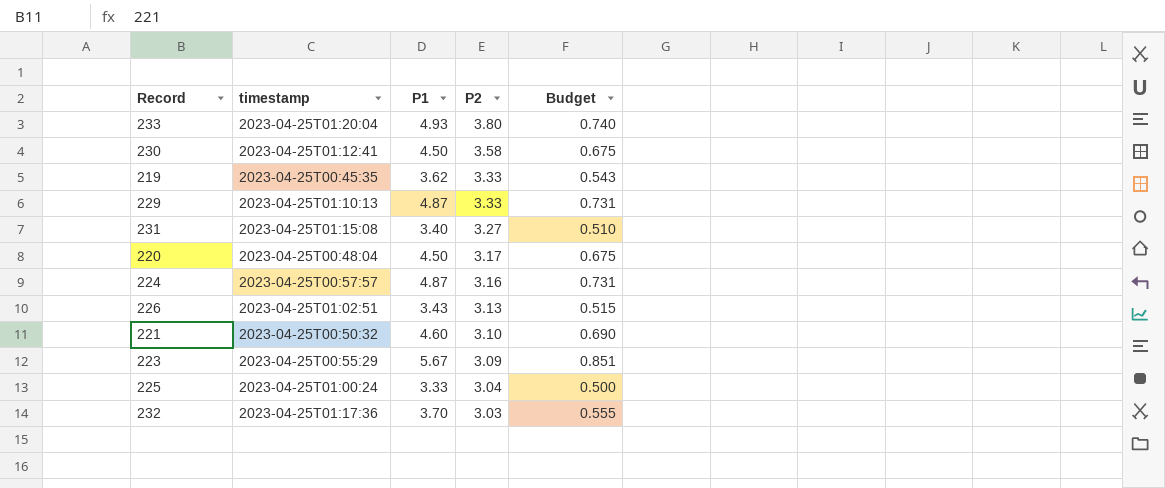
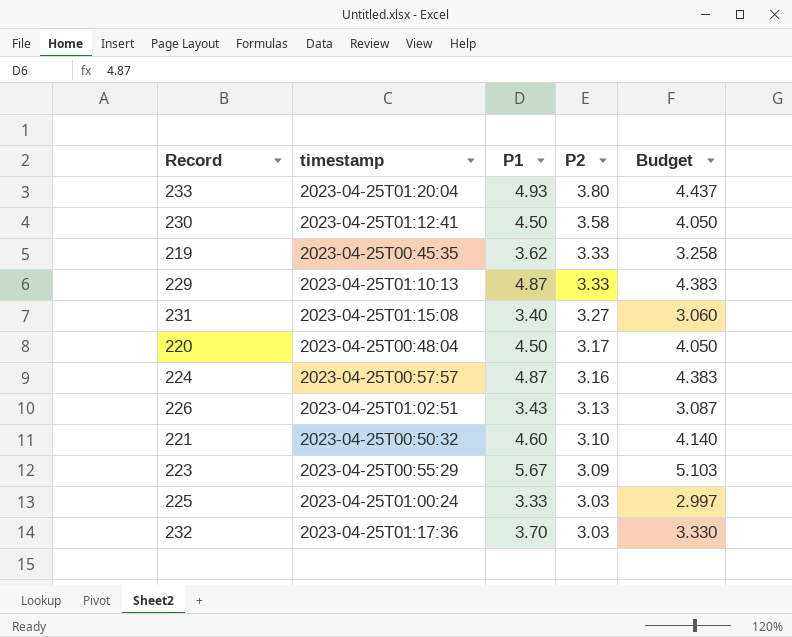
column Budget | formula: [P1] * 0.15 -> [P1] * 0.9
225 | P2: 3.04 -> 3.03

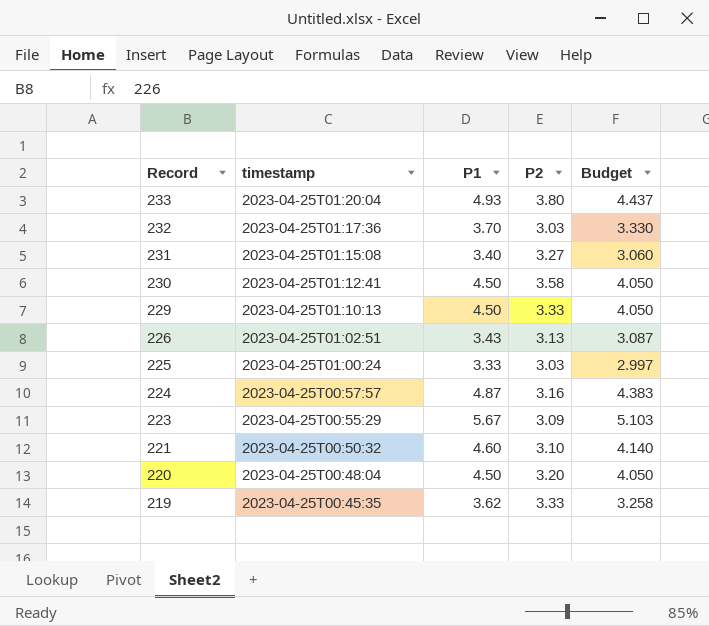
row order: P2 descending -> Record descending
229 | P1: 4.87 -> 4.50
229 | Budget: 4.383 -> 4.050
220 | P2: 3.17 -> 3.20

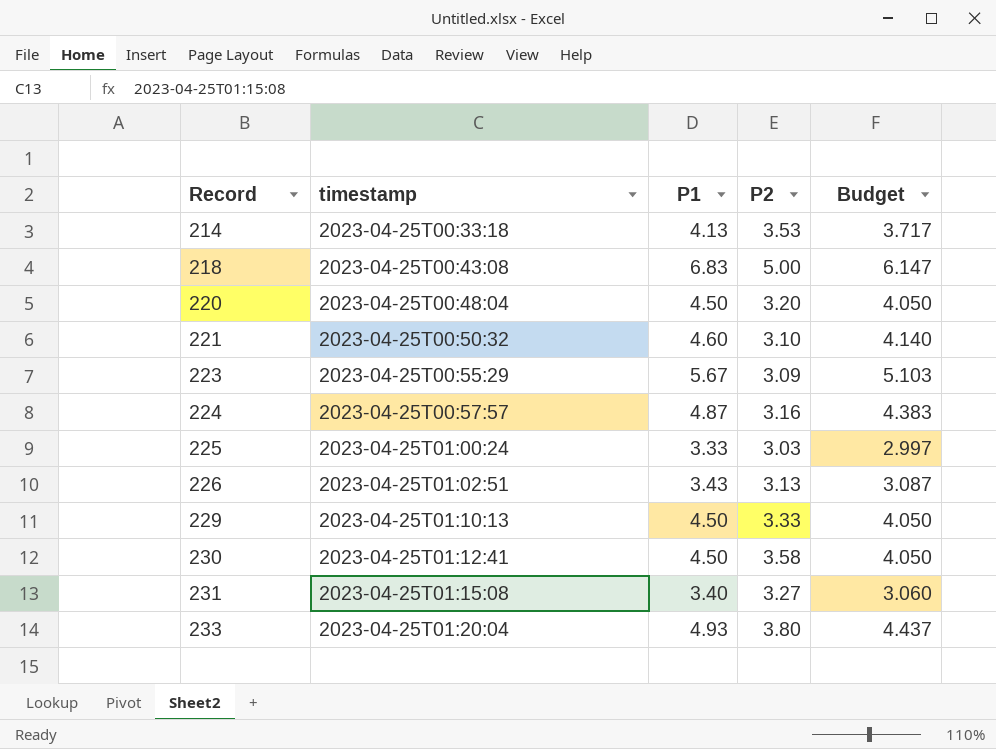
row order: Record descending -> Record ascending
row 232: 2023-04-25T01:17:36 | 3.70 | 3.03 | 3.330 -> none
row 219: 2023-04-25T00:45:35 | 3.62 | 3.33 | 3.258 -> none
row 214: none -> 2023-04-25T00:33:18 | 4.13 | 3.53 | 3.717
row 218: none -> 2023-04-25T00:43:08 | 6.83 | 5.00 | 6.147

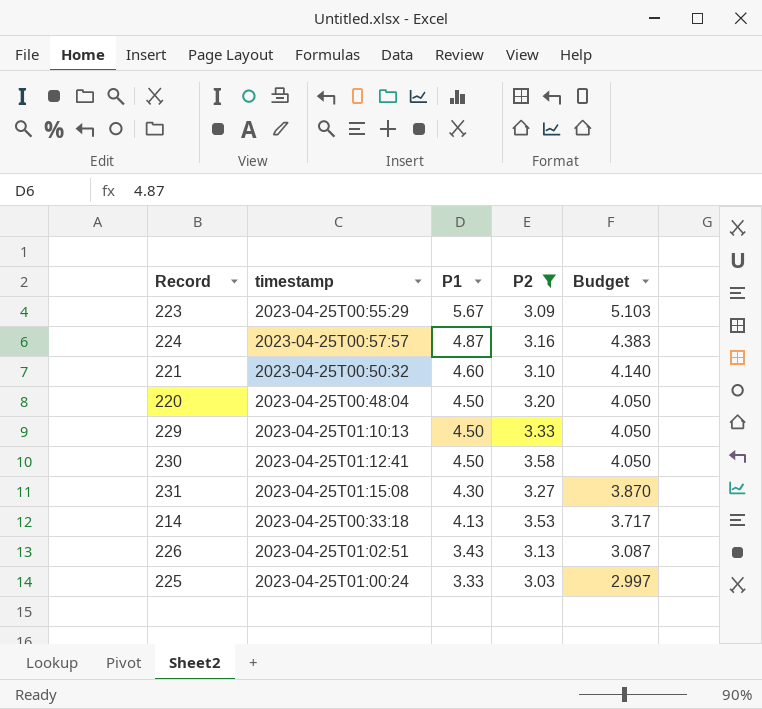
filter: none -> P2 <= 3.58
row order: Record ascending -> P1 descending
231 | P1: 3.40 -> 4.30
231 | Budget: 3.060 -> 3.870

